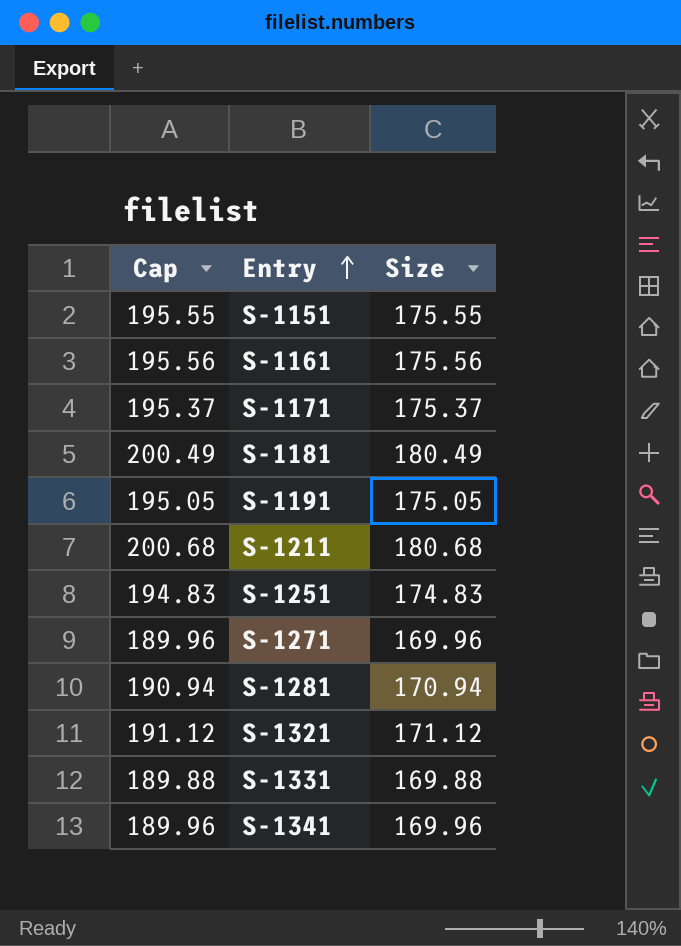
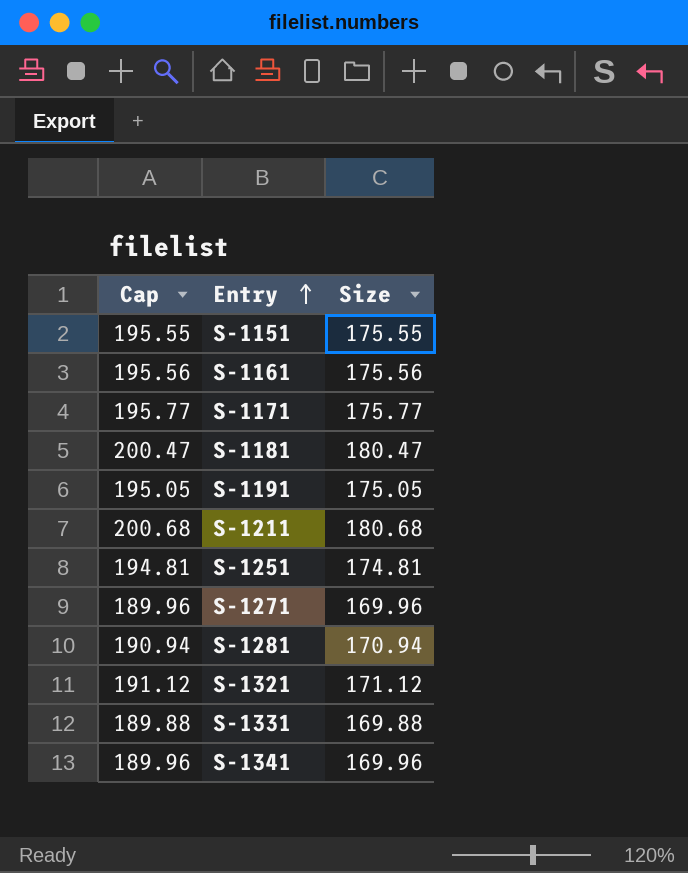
S-1171 | Cap: 195.37 -> 195.77
S-1171 | Size: 175.37 -> 175.77
S-1181 | Cap: 200.49 -> 200.47
S-1181 | Size: 180.49 -> 180.47
S-1251 | Cap: 194.83 -> 194.81
S-1251 | Size: 174.83 -> 174.81

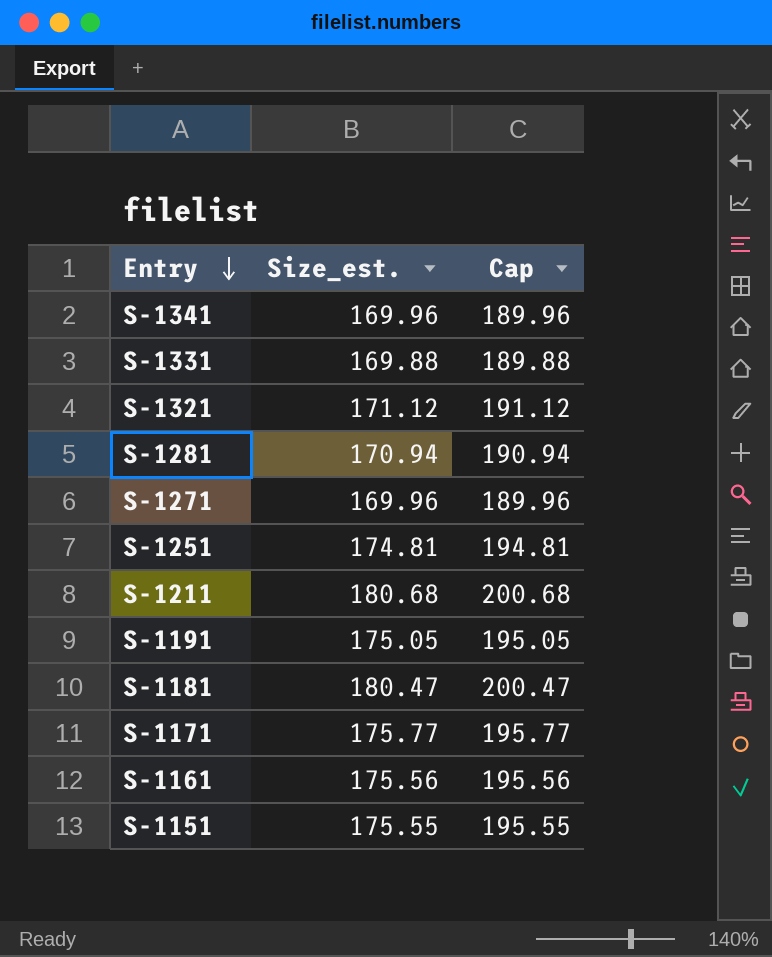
row order: Entry ascending -> Entry descending
column name: Size -> Size_est.
column Cap | position: 1 -> 3

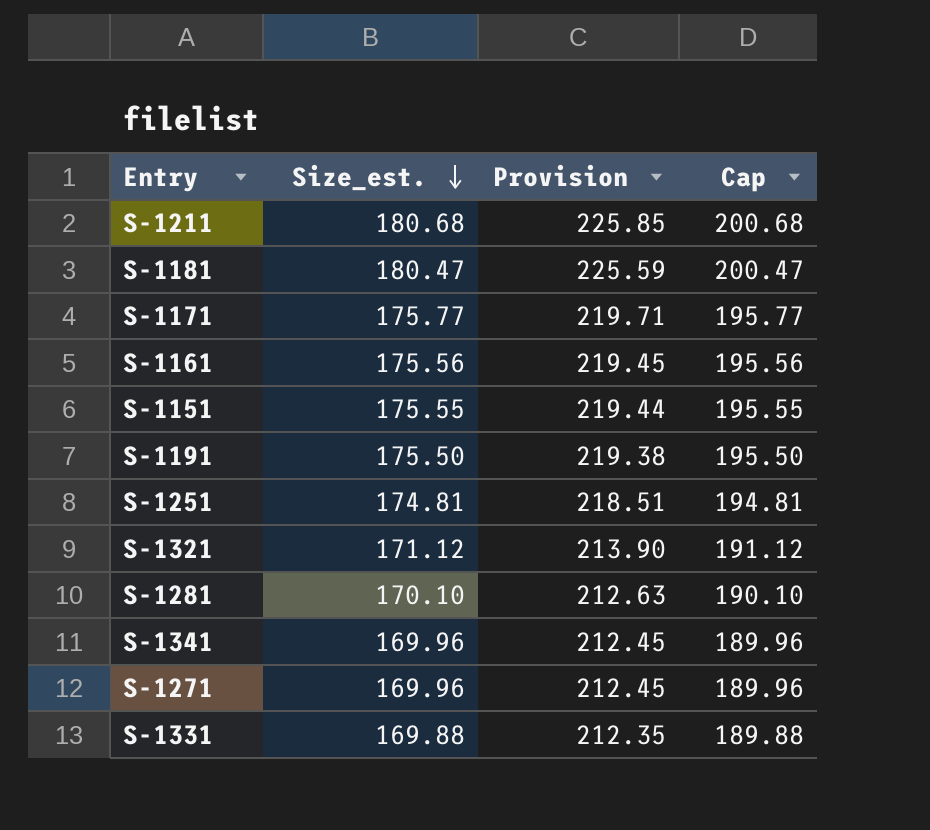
row order: Entry descending -> Size_est. descending
column Provision | formula: none -> [Size_est.] * 1.25
S-1191 | Size_est.: 175.05 -> 175.50
S-1191 | Cap: 195.05 -> 195.50
S-1281 | Size_est.: 170.94 -> 170.10
S-1281 | Cap: 190.94 -> 190.10

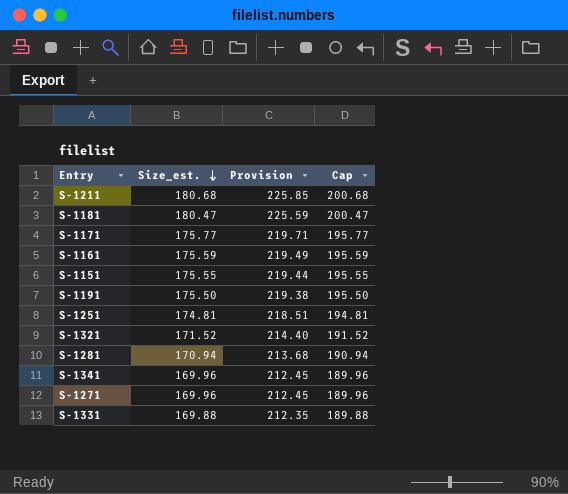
S-1161 | Size_est.: 175.56 -> 175.59
S-1161 | Provision: 219.45 -> 219.49
S-1161 | Cap: 195.56 -> 195.59
S-1321 | Size_est.: 171.12 -> 171.52
S-1321 | Provision: 213.90 -> 214.40
S-1321 | Cap: 191.12 -> 191.52
S-1281 | Size_est.: 170.10 -> 170.94
S-1281 | Provision: 212.63 -> 213.68
S-1281 | Cap: 190.10 -> 190.94

